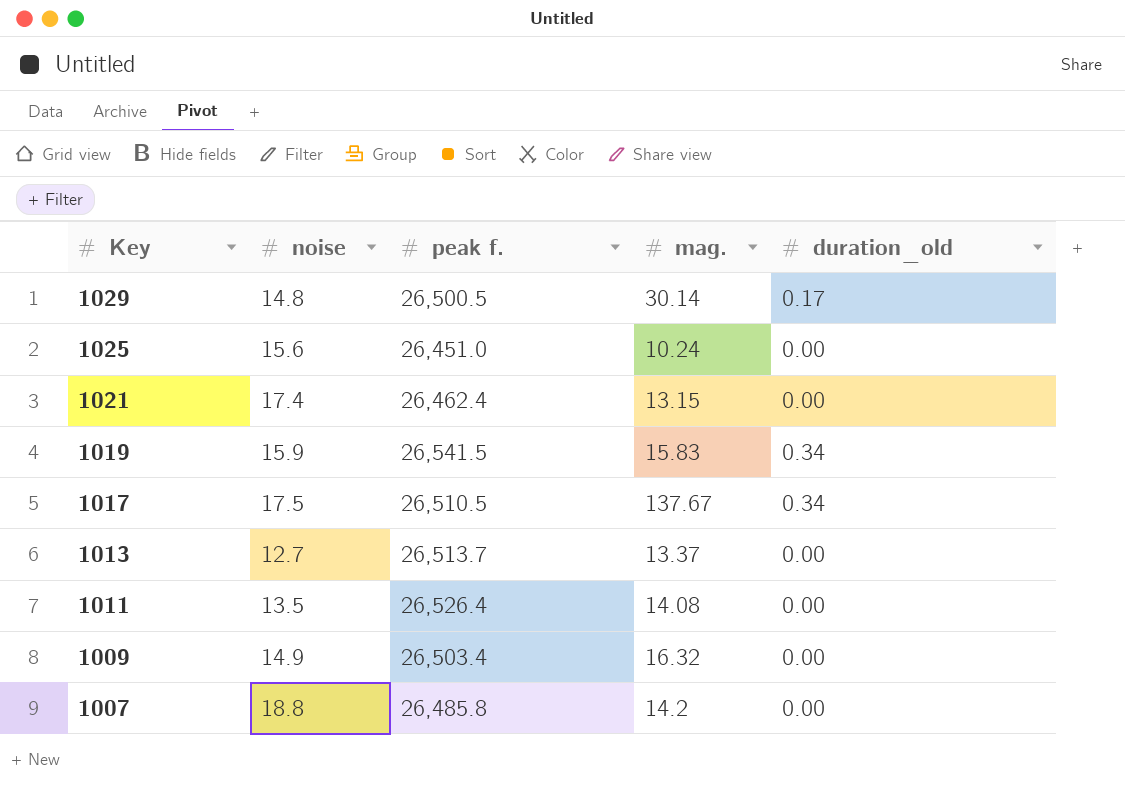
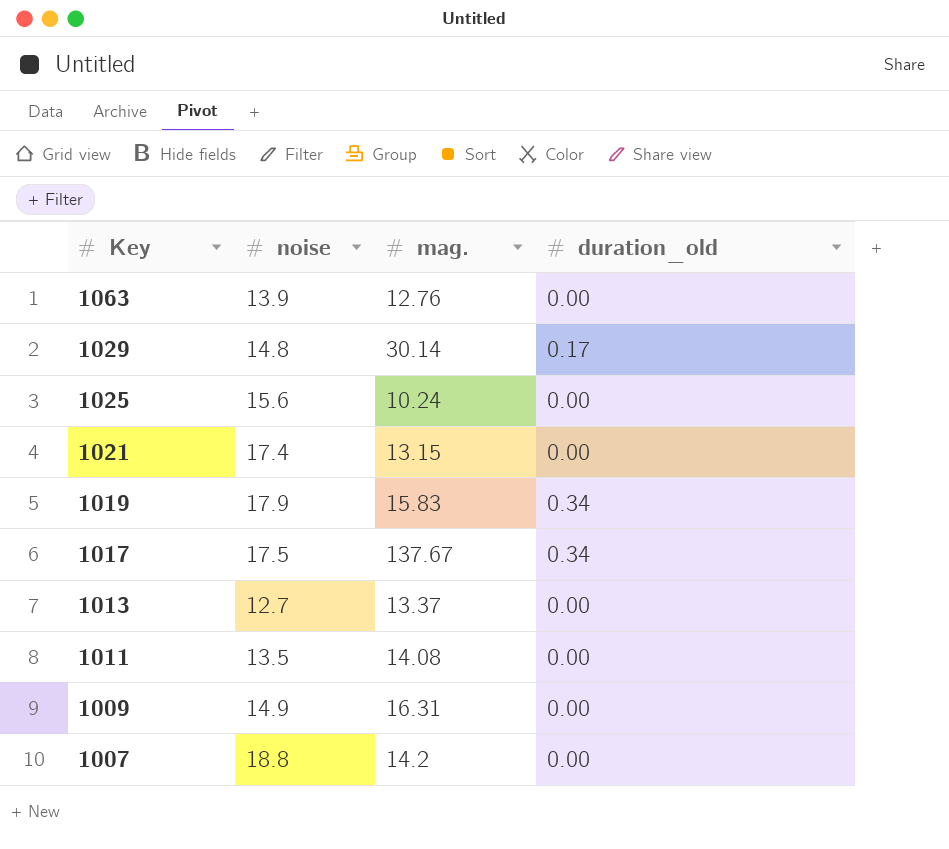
column peak f. | position: 3 -> none
row 1063: none -> 13.9 | 12.76 | 0.00
1019 | noise: 15.9 -> 17.9
1009 | mag.: 16.32 -> 16.31

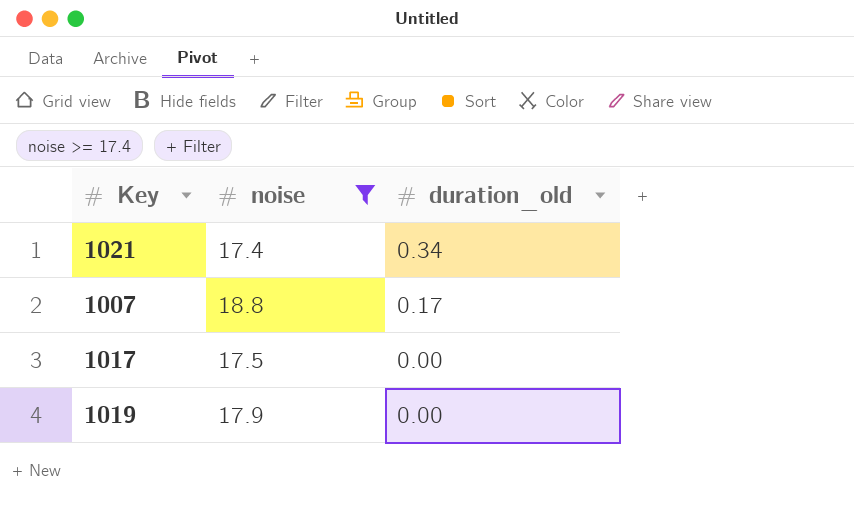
filter: none -> noise >= 17.4
row order: Key descending -> duration_old descending
column mag. | position: 3 -> none
1021 | duration_old: 0.00 -> 0.34
1007 | duration_old: 0.00 -> 0.17
1017 | duration_old: 0.34 -> 0.00
1019 | duration_old: 0.34 -> 0.00

